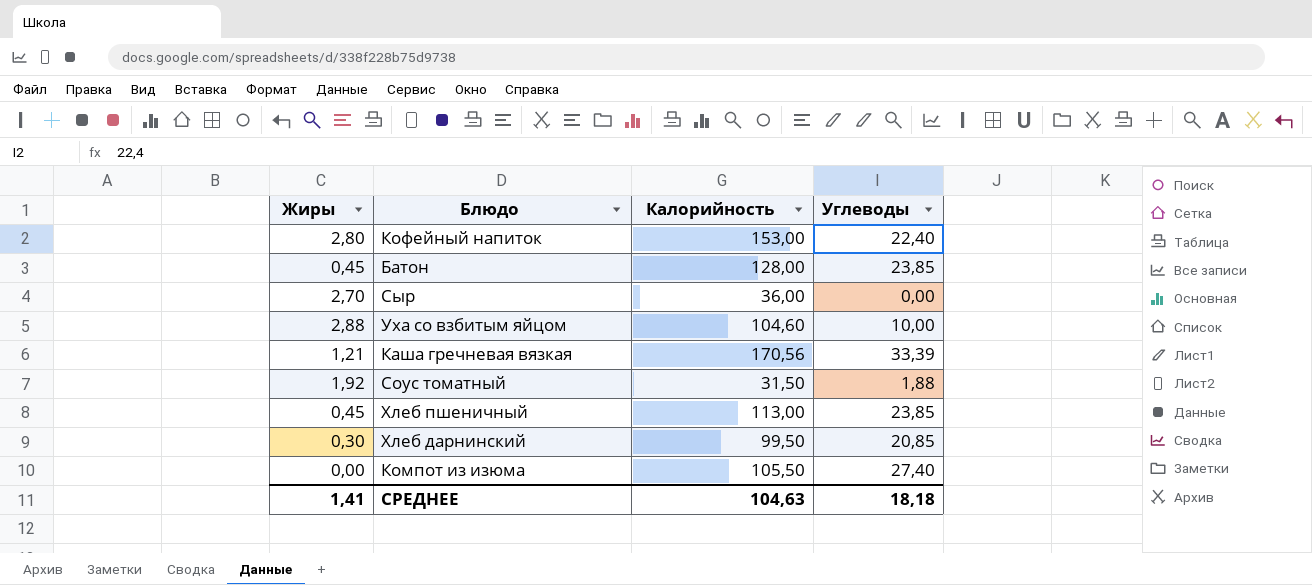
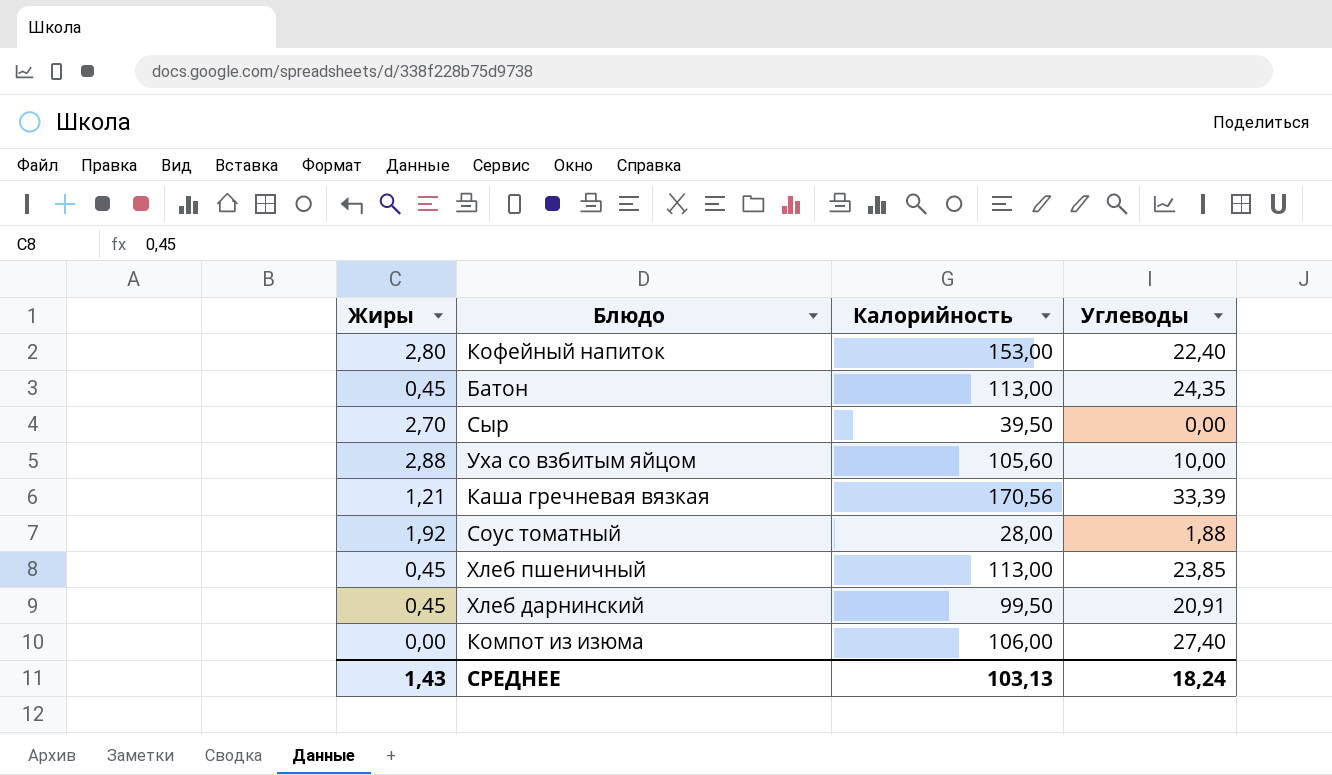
Батон | Калорийность: 128,00 -> 113,00
Батон | Углеводы: 23,85 -> 24,35
Сыр | Калорийность: 36,00 -> 39,50
Уха со взбитым яйцом | Калорийность: 104,60 -> 105,60
Соус томатный | Калорийность: 31,50 -> 28,00
Хлеб дарнинский | Жиры: 0,30 -> 0,45
Хлеб дарнинский | Углеводы: 20,85 -> 20,91
Компот из изюма | Калорийность: 105,50 -> 106,00
СРЕДНЕЕ | Жиры: 1,41 -> 1,43
СРЕДНЕЕ | Калорийность: 104,63 -> 103,13
СРЕДНЕЕ | Углеводы: 18,18 -> 18,24

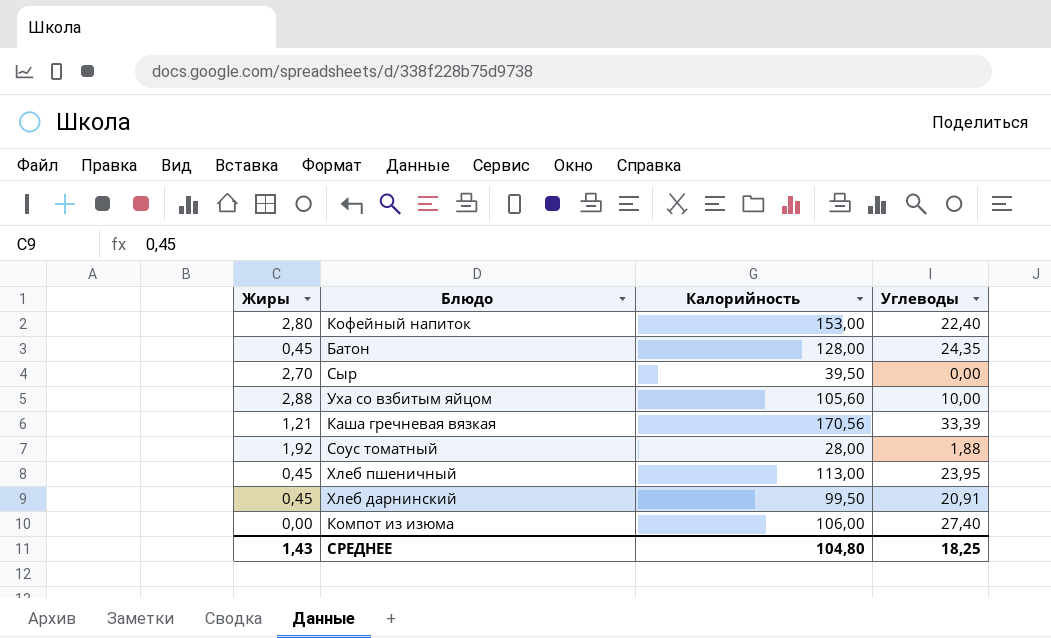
Батон | Калорийность: 113,00 -> 128,00
Хлеб пшеничный | Углеводы: 23,85 -> 23,95
СРЕДНЕЕ | Калорийность: 103,13 -> 104,80
СРЕДНЕЕ | Углеводы: 18,24 -> 18,25

